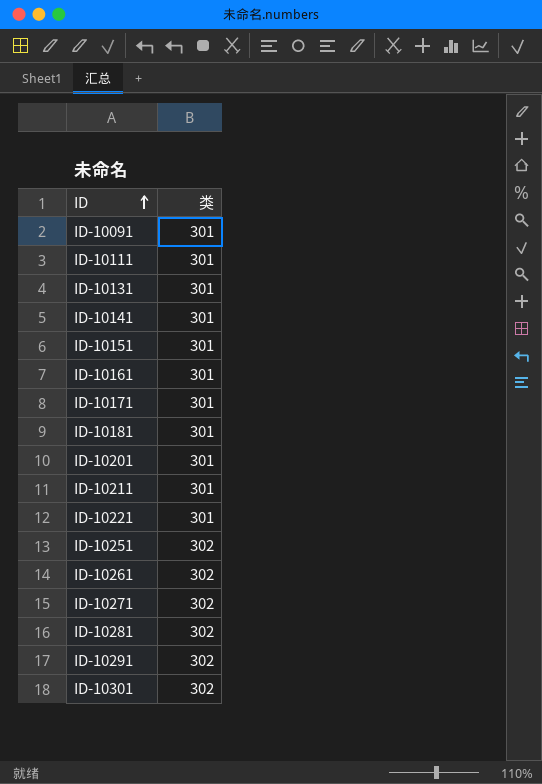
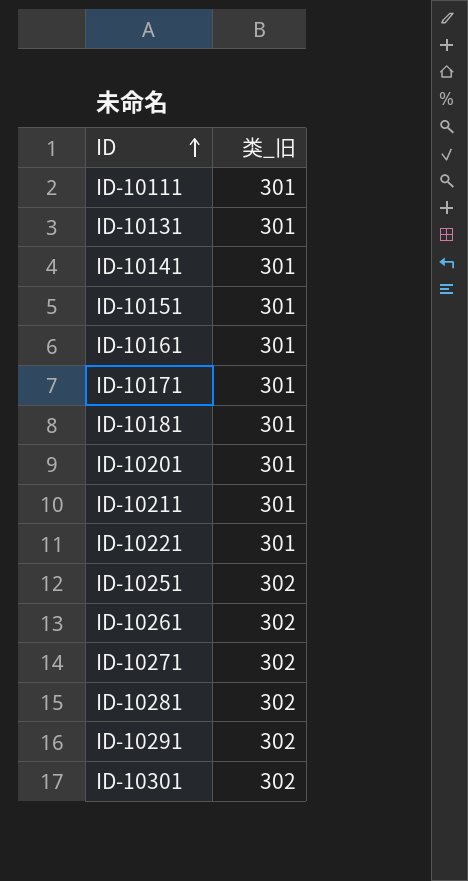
column name: 类 -> 类_旧
row ID-10091: 301 -> none

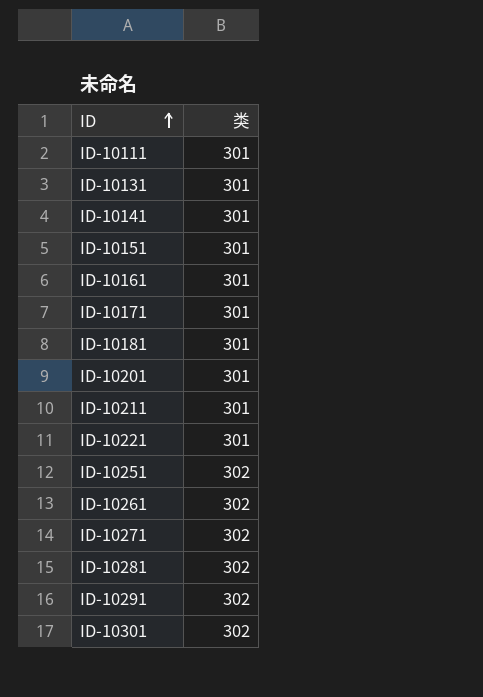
column name: 类_旧 -> 类

